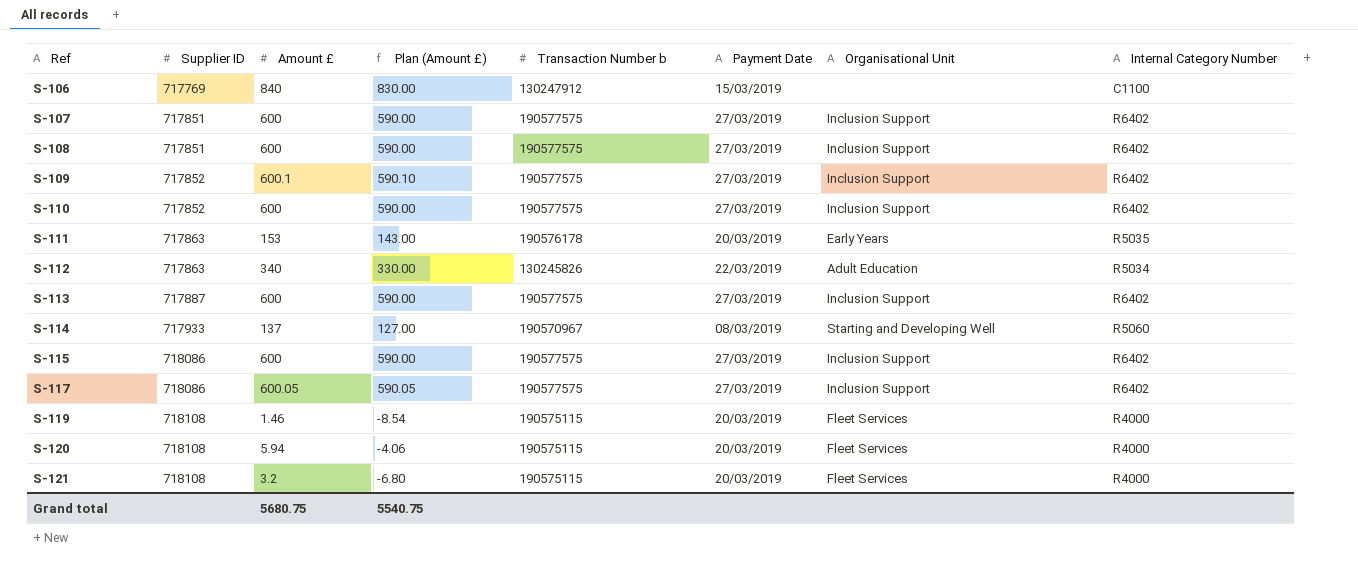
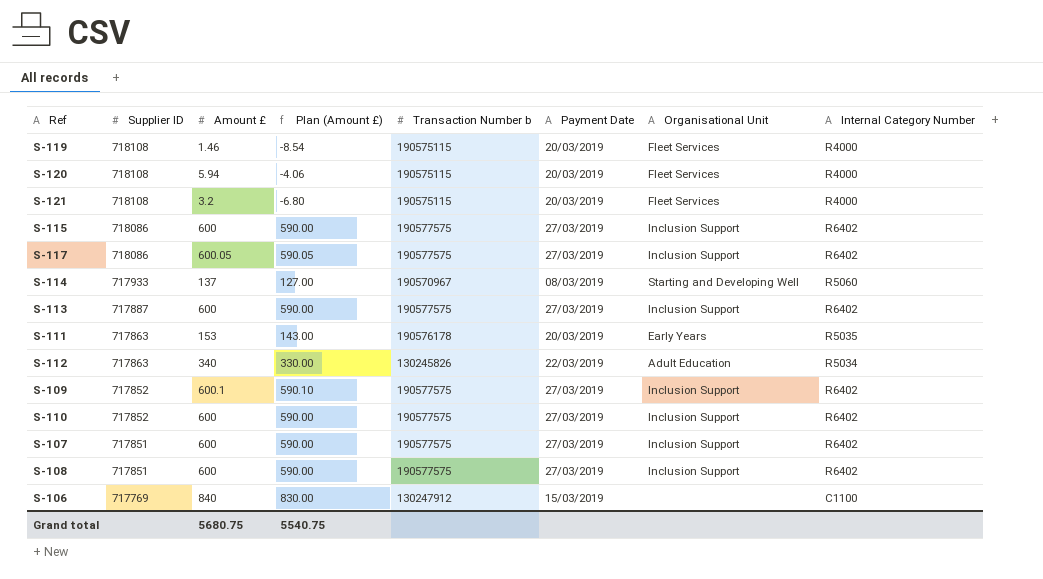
row order: Ref ascending -> Supplier ID descending

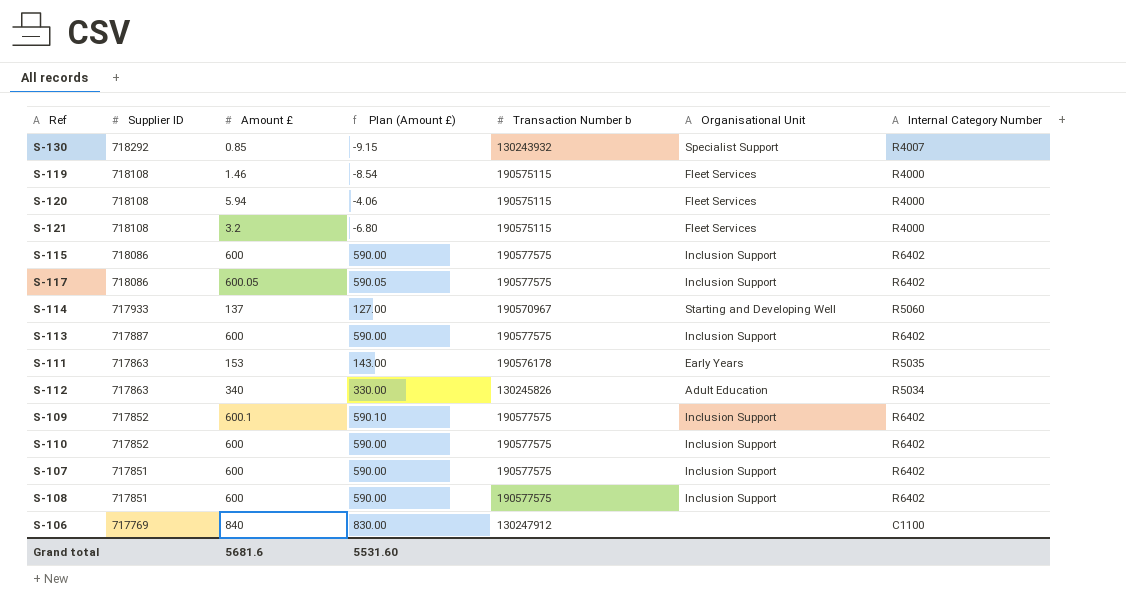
column Payment Date | position: 6 -> none
row S-130: none -> 718292 | 0.85 | -9.15 | 130243932 | Specialist Support | R4007
Grand total | Amount £: 5680.75 -> 5681.6
Grand total | Plan (Amount £): 5540.75 -> 5531.60

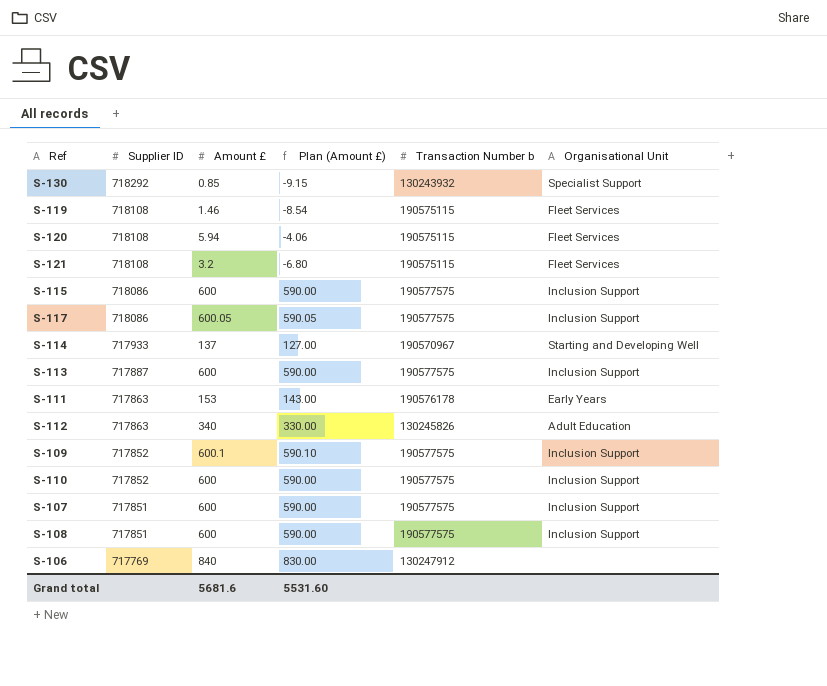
column Internal Category Number | position: 7 -> none

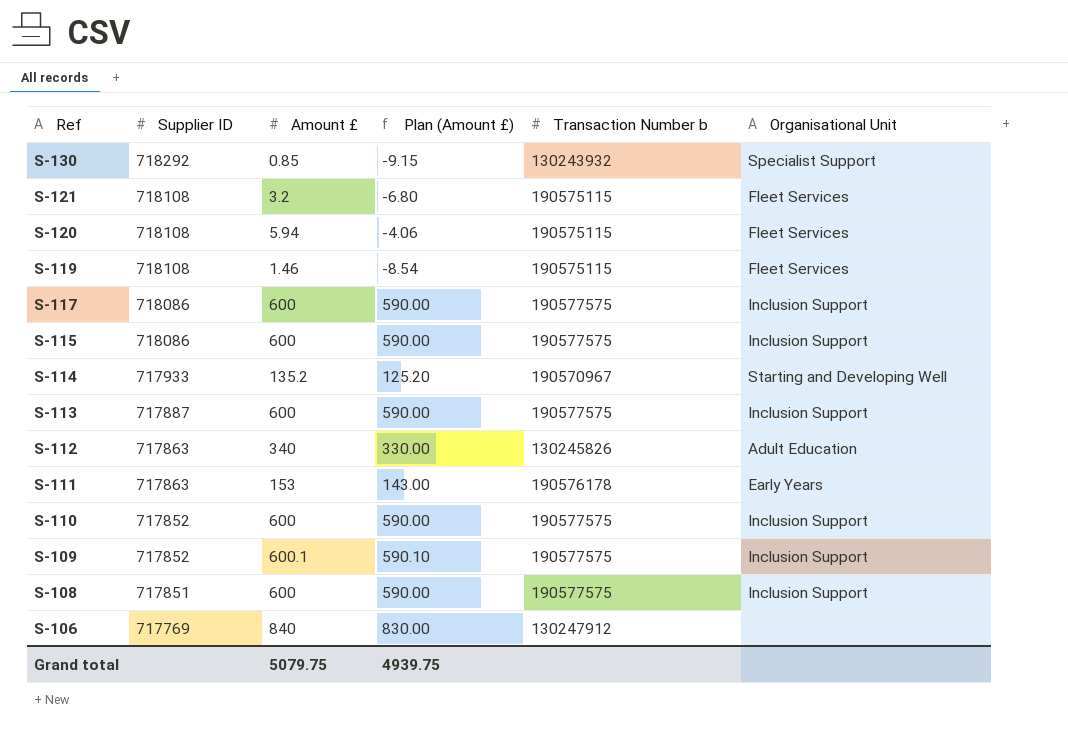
row order: Supplier ID descending -> Ref descending
row S-107: 717851 | 600 | 590.00 | 190577575 | Inclusion Support -> none
S-117 | Amount £: 600.05 -> 600
S-117 | Plan (Amount £): 590.05 -> 590.00
S-114 | Amount £: 137 -> 135.2
S-114 | Plan (Amount £): 127.00 -> 125.20
Grand total | Amount £: 5681.6 -> 5079.75
Grand total | Plan (Amount £): 5531.60 -> 4939.75

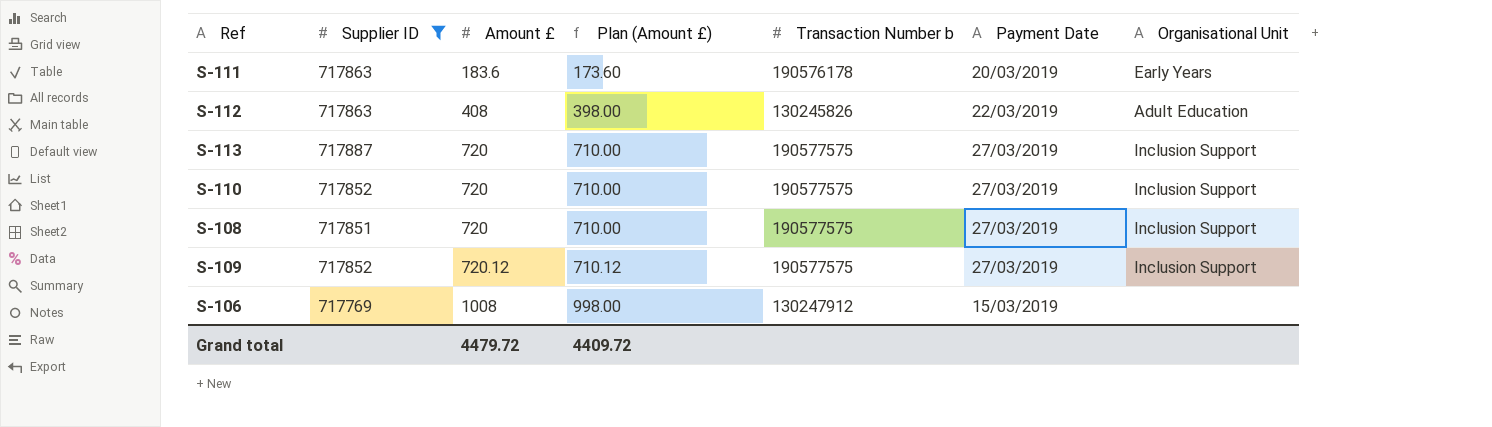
filter: none -> Supplier ID <= 717887
row order: Ref descending -> Amount £ ascending
column Payment Date | position: none -> 6
S-111 | Amount £: 153 -> 183.6
S-111 | Plan (Amount £): 143.00 -> 173.60
S-112 | Amount £: 340 -> 408
S-112 | Plan (Amount £): 330.00 -> 398.00
S-113 | Amount £: 600 -> 720
S-113 | Plan (Amount £): 590.00 -> 710.00
S-110 | Amount £: 600 -> 720
S-110 | Plan (Amount £): 590.00 -> 710.00
S-108 | Amount £: 600 -> 720
S-108 | Plan (Amount £): 590.00 -> 710.00
S-109 | Amount £: 600.1 -> 720.12
S-109 | Plan (Amount £): 590.10 -> 710.12
S-106 | Amount £: 840 -> 1008
S-106 | Plan (Amount £): 830.00 -> 998.00
Grand total | Amount £: 5079.75 -> 4479.72
Grand total | Plan (Amount £): 4939.75 -> 4409.72

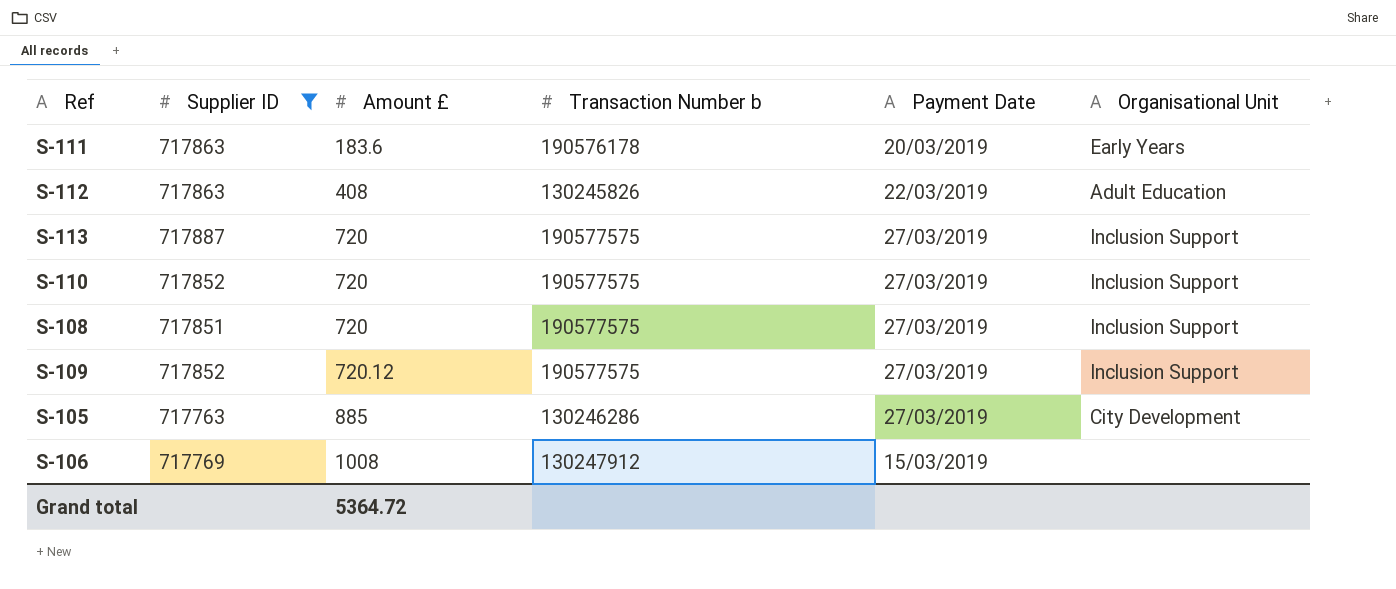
column Plan (Amount £) | formula: [Amount £] - 10 -> none
row S-105: none -> 717763 | 885 | 130246286 | 27/03/2019 | City Development
Grand total | Amount £: 4479.72 -> 5364.72

